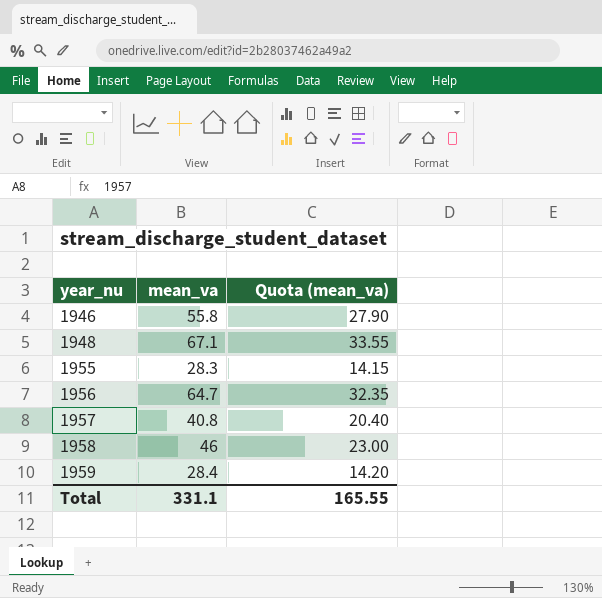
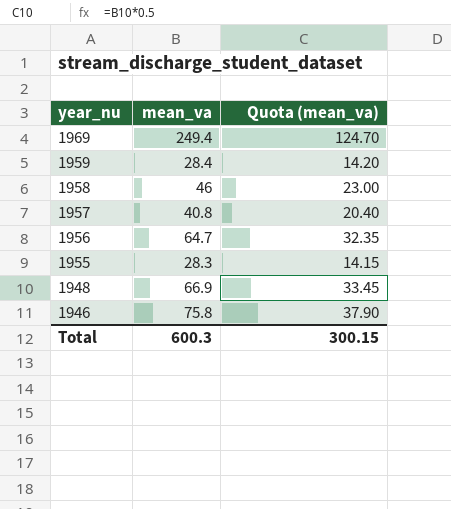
row order: year_nu ascending -> year_nu descending
row 1969: none -> 249.4 | 124.70
1948 | mean_va: 67.1 -> 66.9
1948 | Quota (mean_va): 33.55 -> 33.45
1946 | mean_va: 55.8 -> 75.8
1946 | Quota (mean_va): 27.90 -> 37.90
Total | mean_va: 331.1 -> 600.3
Total | Quota (mean_va): 165.55 -> 300.15

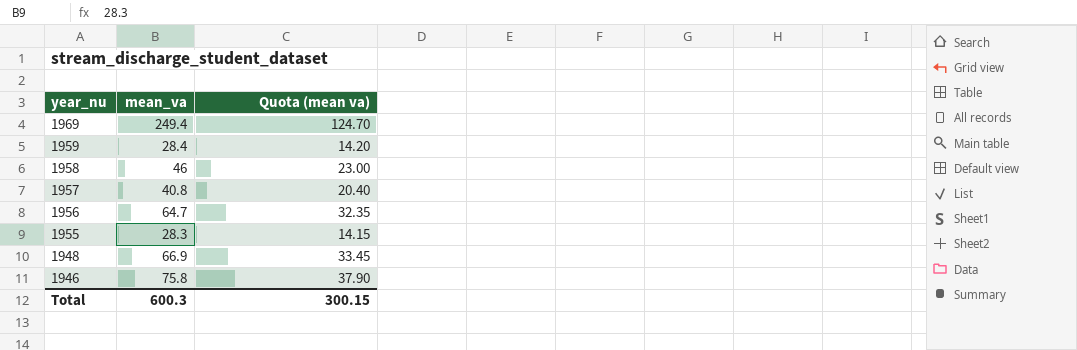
column name: Quota (mean_va) -> Quota (mean va)

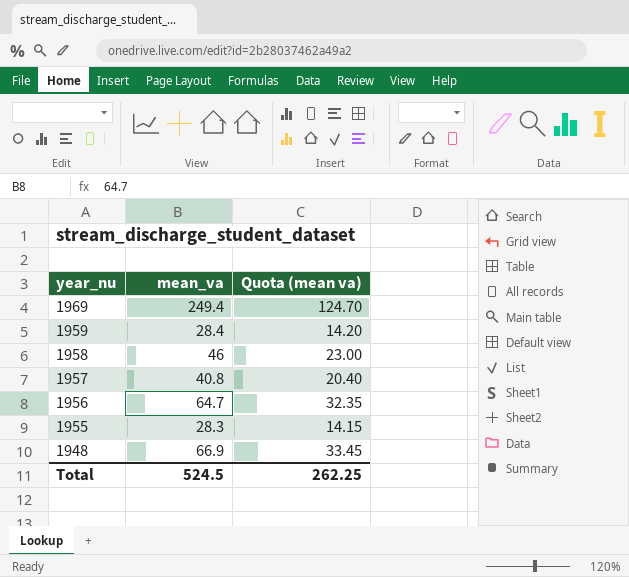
row 1946: 75.8 | 37.90 -> none
Total | mean_va: 600.3 -> 524.5
Total | Quota (mean va): 300.15 -> 262.25

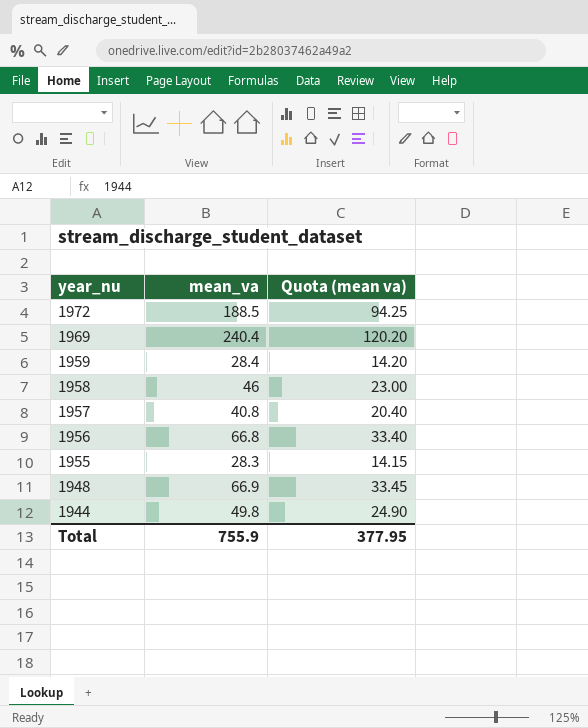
row 1972: none -> 188.5 | 94.25
1969 | mean_va: 249.4 -> 240.4
1969 | Quota (mean va): 124.70 -> 120.20
1956 | mean_va: 64.7 -> 66.8
1956 | Quota (mean va): 32.35 -> 33.40
row 1944: none -> 49.8 | 24.90
Total | mean_va: 524.5 -> 755.9
Total | Quota (mean va): 262.25 -> 377.95

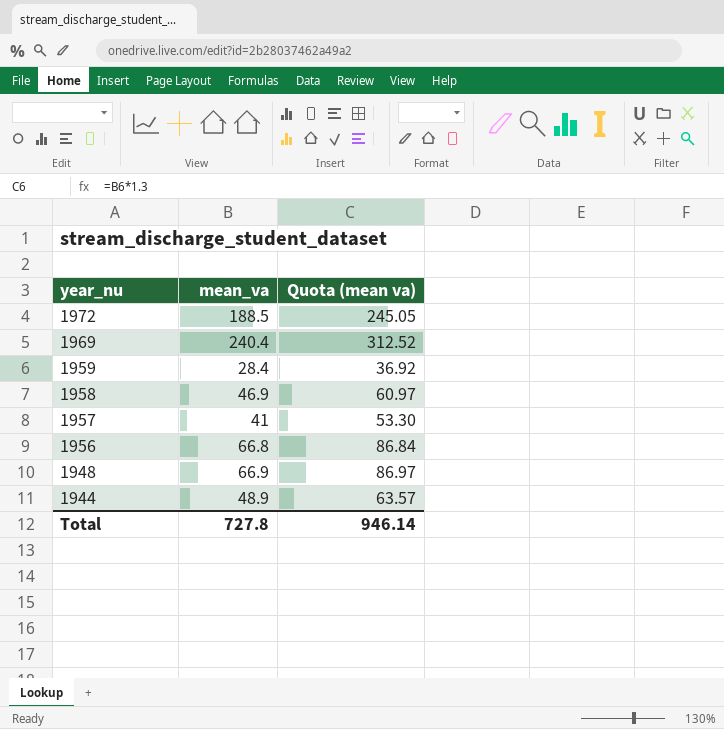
column Quota (mean va) | formula: [mean_va] * 0.5 -> [mean_va] * 1.3
row 1955: 28.3 | 14.15 -> none
1958 | mean_va: 46 -> 46.9
1957 | mean_va: 40.8 -> 41
1944 | mean_va: 49.8 -> 48.9
Total | mean_va: 755.9 -> 727.8
Total | Quota (mean va): 377.95 -> 946.14

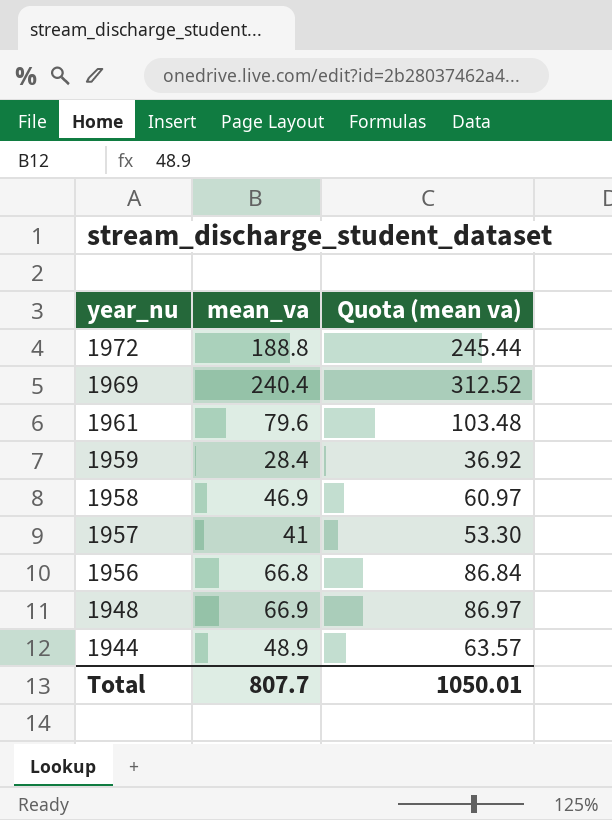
1972 | mean_va: 188.5 -> 188.8
1972 | Quota (mean va): 245.05 -> 245.44
row 1961: none -> 79.6 | 103.48
Total | mean_va: 727.8 -> 807.7
Total | Quota (mean va): 946.14 -> 1050.01

